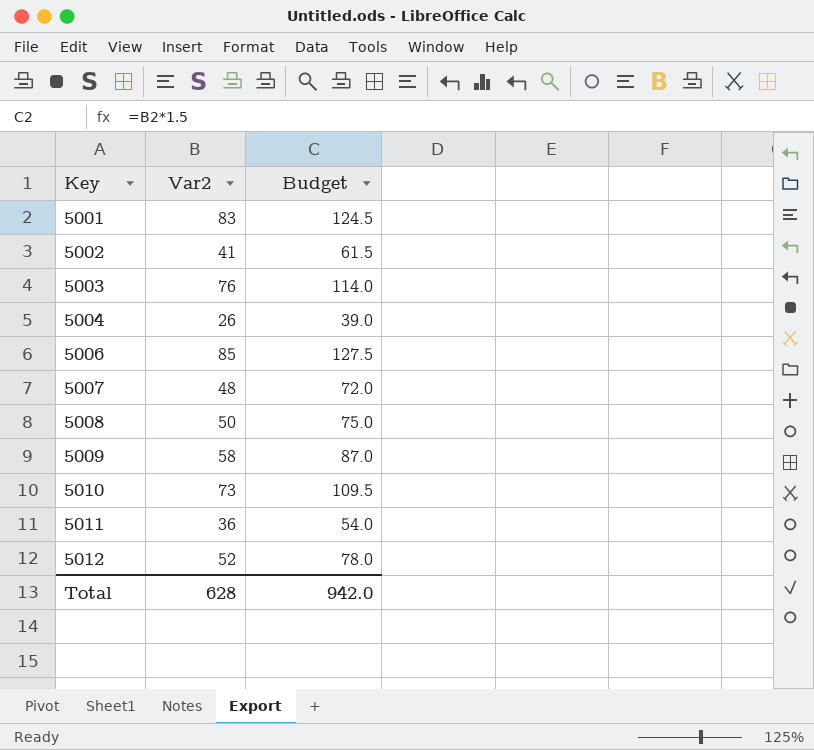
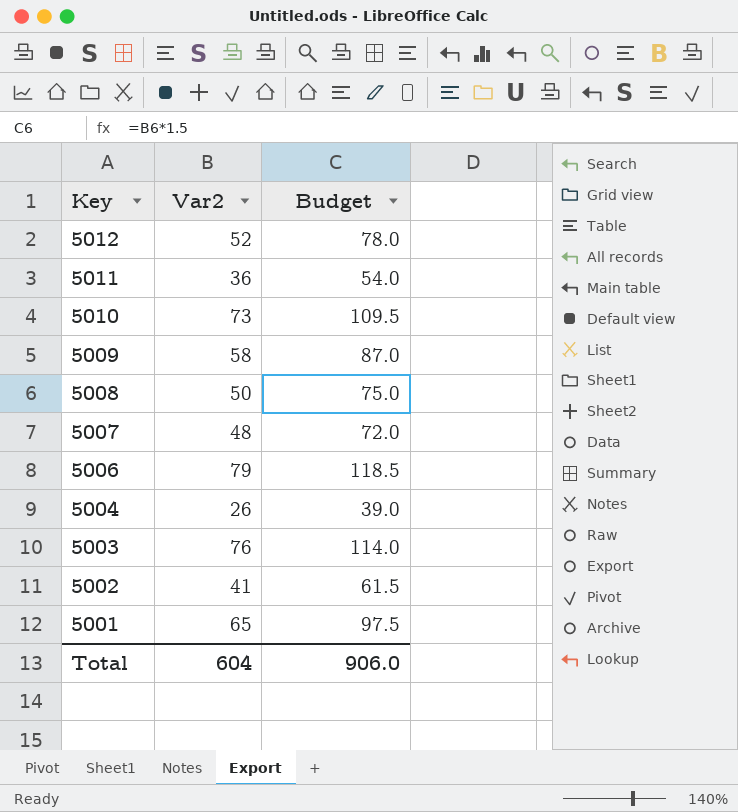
row order: Key ascending -> Key descending
5006 | Var2: 85 -> 79
5006 | Budget: 127.5 -> 118.5
5001 | Var2: 83 -> 65
5001 | Budget: 124.5 -> 97.5
Total | Var2: 628 -> 604
Total | Budget: 942.0 -> 906.0

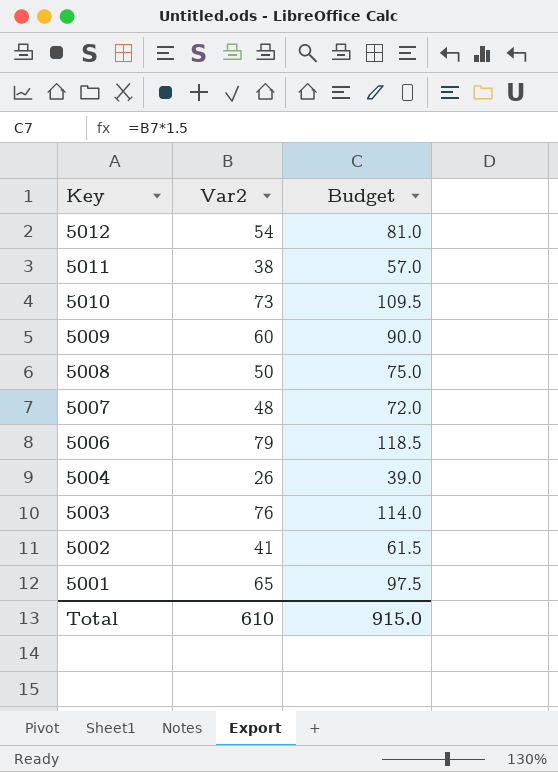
5012 | Var2: 52 -> 54
5012 | Budget: 78.0 -> 81.0
5011 | Var2: 36 -> 38
5011 | Budget: 54.0 -> 57.0
5009 | Var2: 58 -> 60
5009 | Budget: 87.0 -> 90.0
Total | Var2: 604 -> 610
Total | Budget: 906.0 -> 915.0

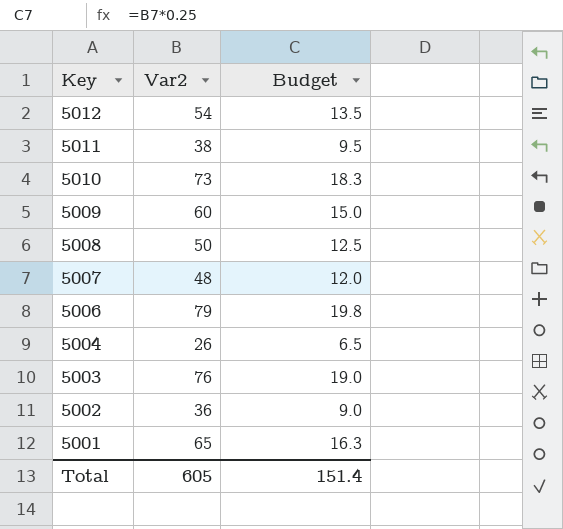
column Budget | formula: [Var2] * 1.5 -> [Var2] * 0.25
5002 | Var2: 41 -> 36
Total | Var2: 610 -> 605
Total | Budget: 915.0 -> 151.4

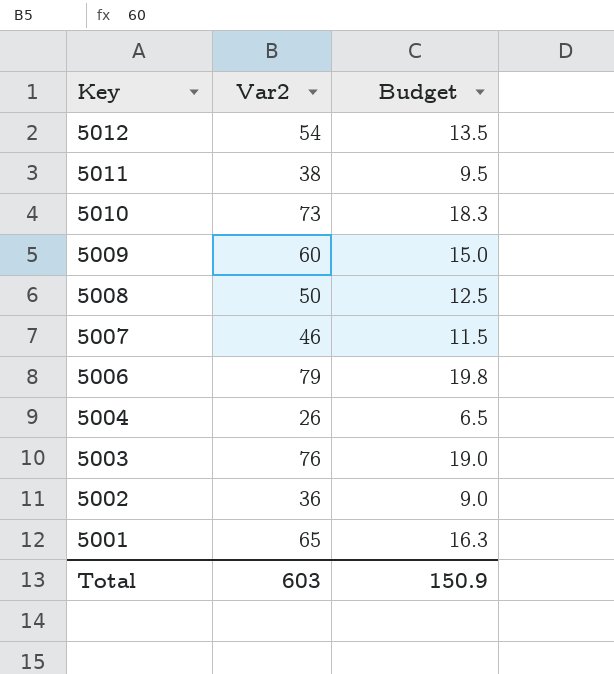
5007 | Var2: 48 -> 46
5007 | Budget: 12.0 -> 11.5
Total | Var2: 605 -> 603
Total | Budget: 151.4 -> 150.9

